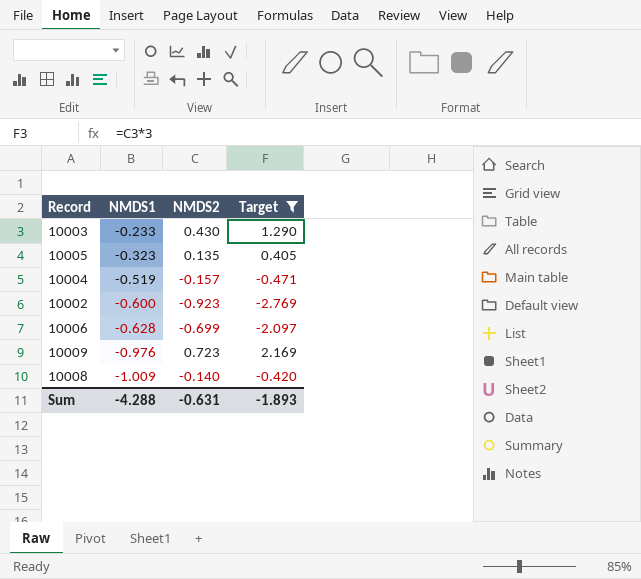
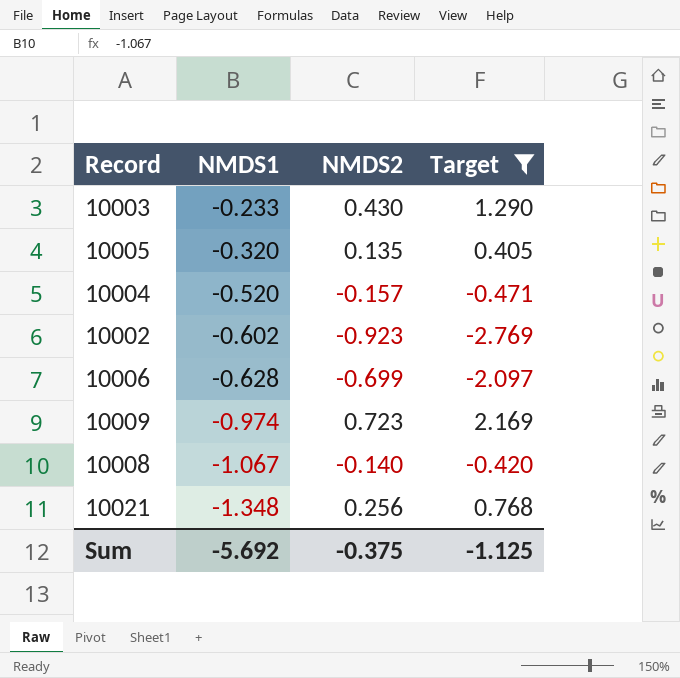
10005 | NMDS1: -0.323 -> -0.320
10004 | NMDS1: -0.519 -> -0.520
10002 | NMDS1: -0.600 -> -0.602
10009 | NMDS1: -0.976 -> -0.974
10008 | NMDS1: -1.009 -> -1.067
row 10021: none -> -1.348 | 0.256 | 0.768
Sum | NMDS1: -4.288 -> -5.692
Sum | NMDS2: -0.631 -> -0.375
Sum | Target: -1.893 -> -1.125

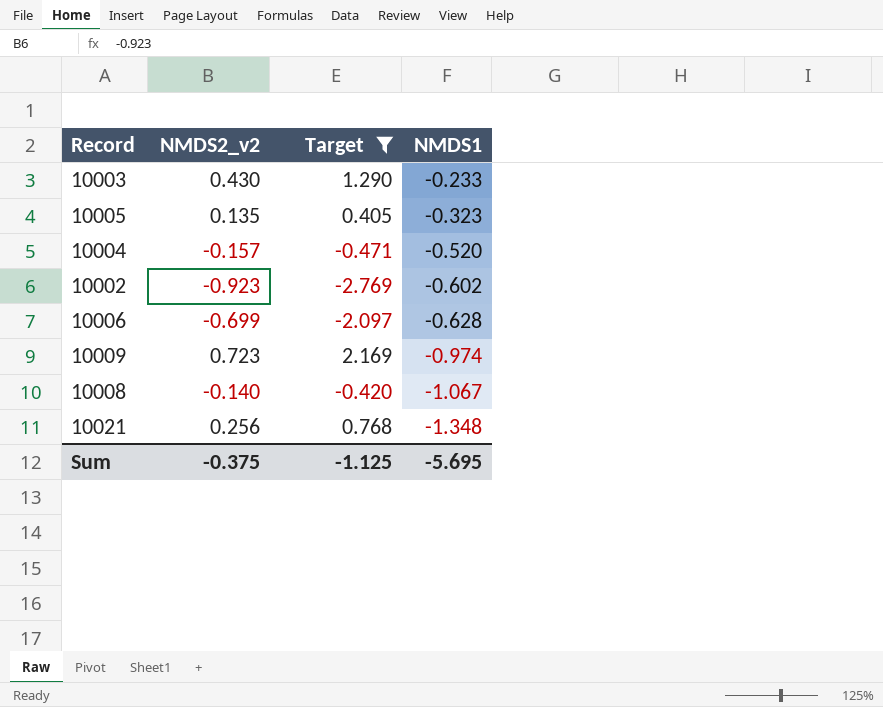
column name: NMDS2 -> NMDS2_v2
column NMDS1 | position: 2 -> 4
10005 | NMDS1: -0.320 -> -0.323
Sum | NMDS1: -5.692 -> -5.695

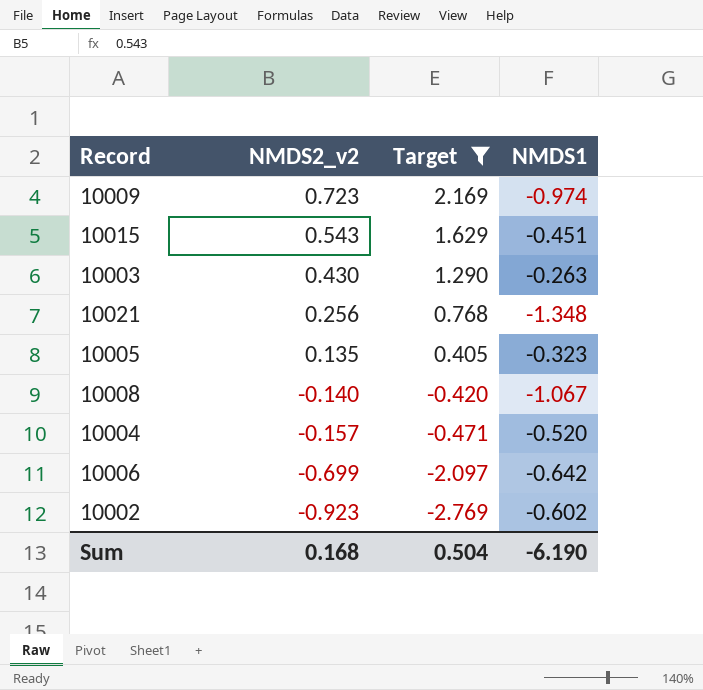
row order: NMDS1 descending -> NMDS2_v2 descending
row 10015: none -> 0.543 | 1.629 | -0.451
10003 | NMDS1: -0.233 -> -0.263
10006 | NMDS1: -0.628 -> -0.642
Sum | NMDS2_v2: -0.375 -> 0.168
Sum | Target: -1.125 -> 0.504
Sum | NMDS1: -5.695 -> -6.190

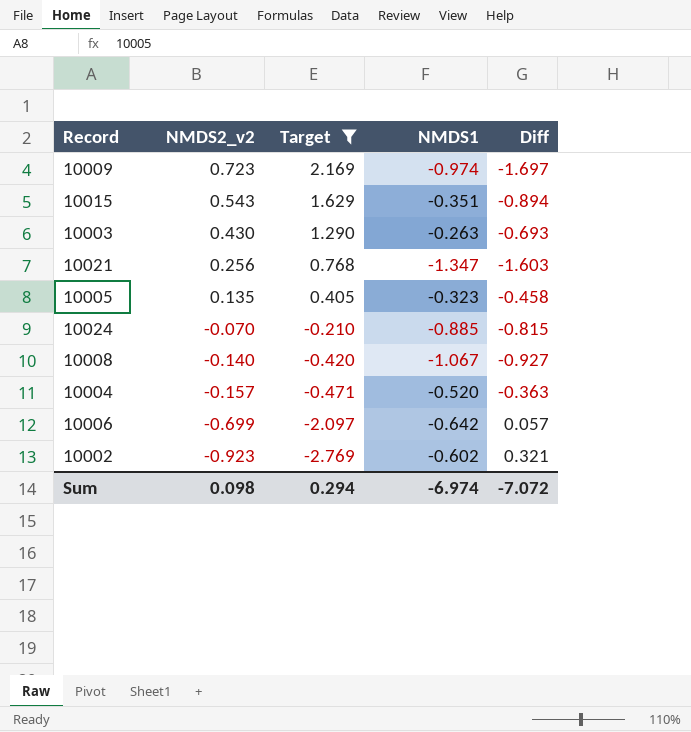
column Diff | formula: none -> [NMDS1] - [NMDS2_v2]
10015 | NMDS1: -0.451 -> -0.351
10021 | NMDS1: -1.348 -> -1.347
row 10024: none -> -0.070 | -0.210 | -0.885 | -0.815
Sum | NMDS2_v2: 0.168 -> 0.098
Sum | Target: 0.504 -> 0.294
Sum | NMDS1: -6.190 -> -6.974

